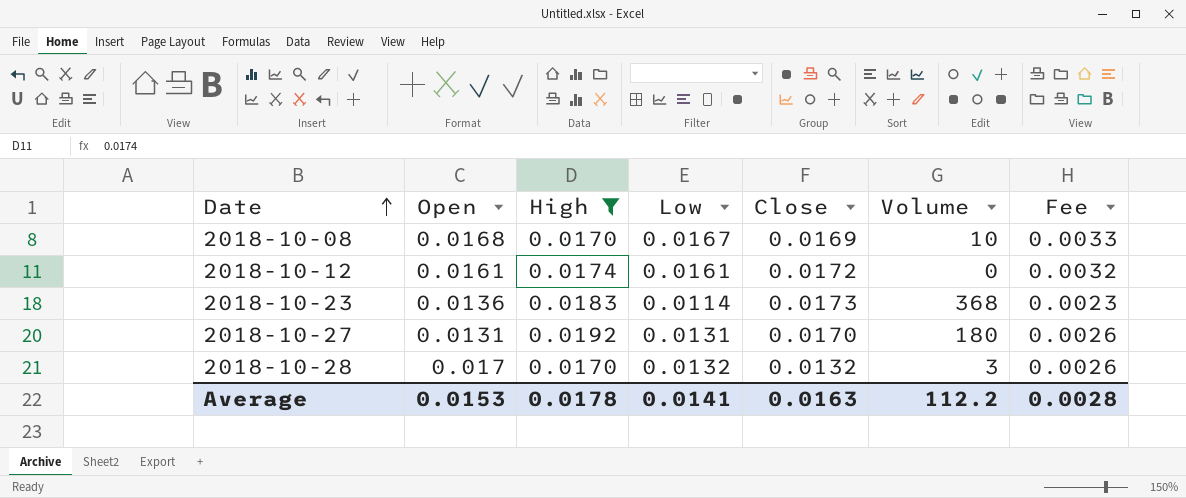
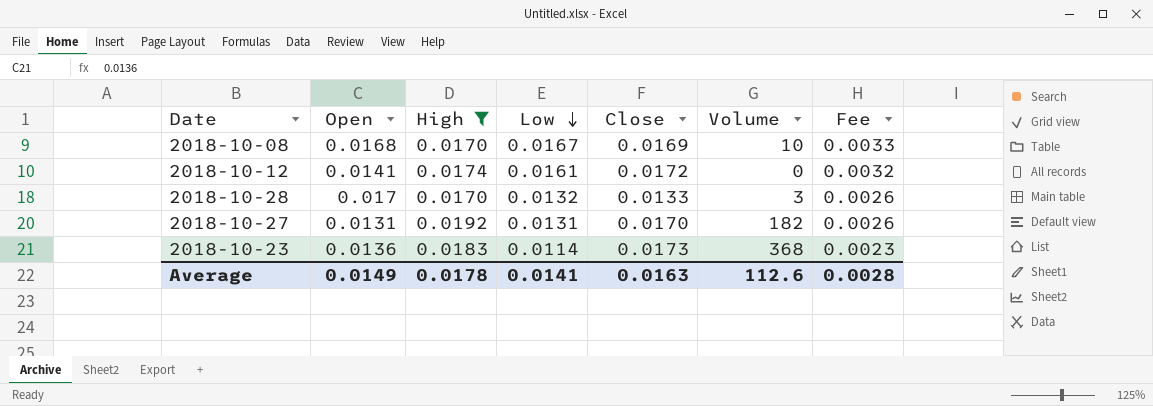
row order: Date ascending -> Low descending
2018-10-12 | Open: 0.0161 -> 0.0141
2018-10-28 | Close: 0.0132 -> 0.0133
2018-10-27 | Volume: 180 -> 182
Average | Open: 0.0153 -> 0.0149
Average | Volume: 112.2 -> 112.6

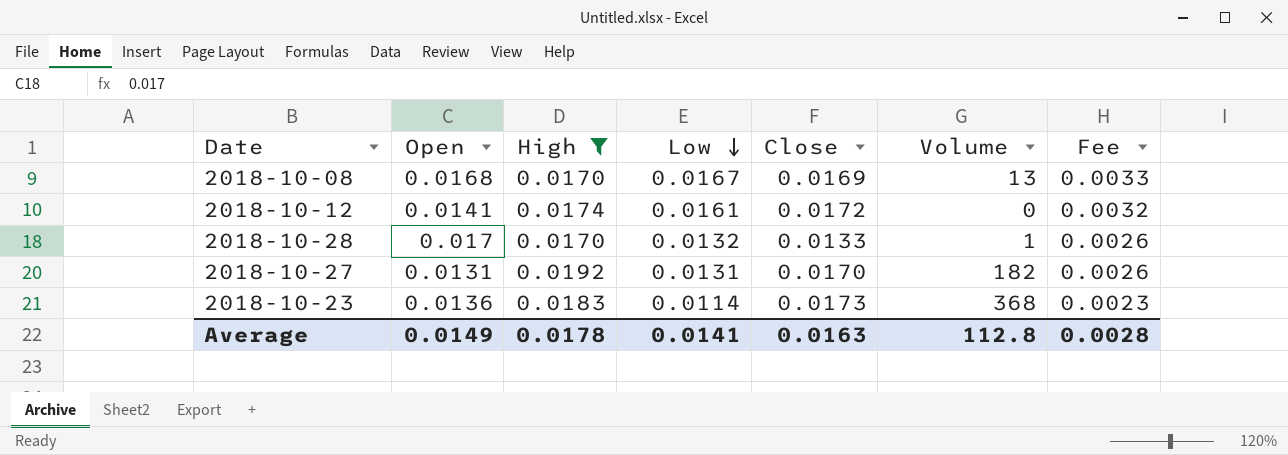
2018-10-08 | Volume: 10 -> 13
2018-10-28 | Volume: 3 -> 1
Average | Volume: 112.6 -> 112.8

